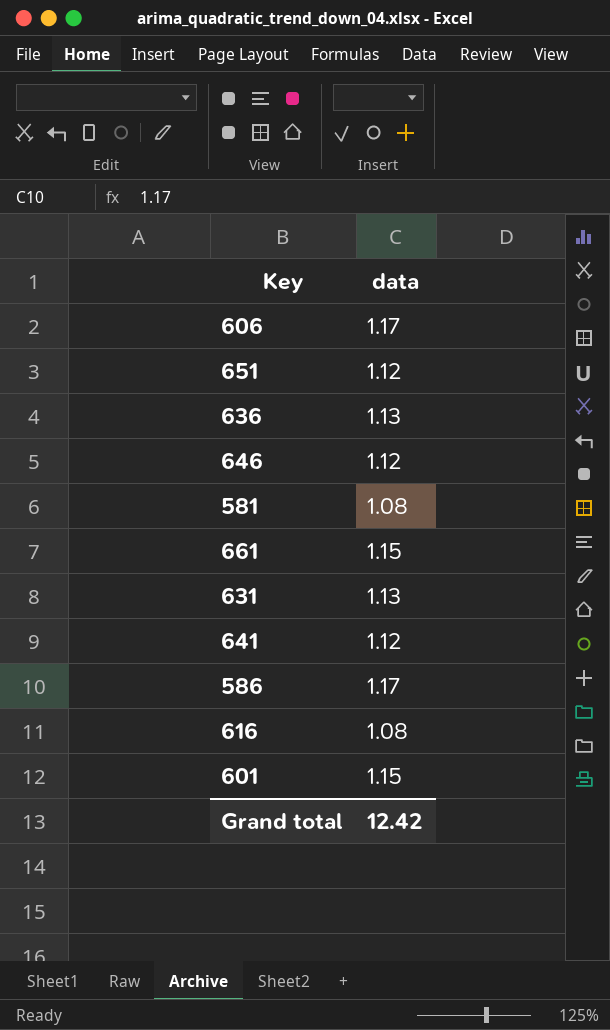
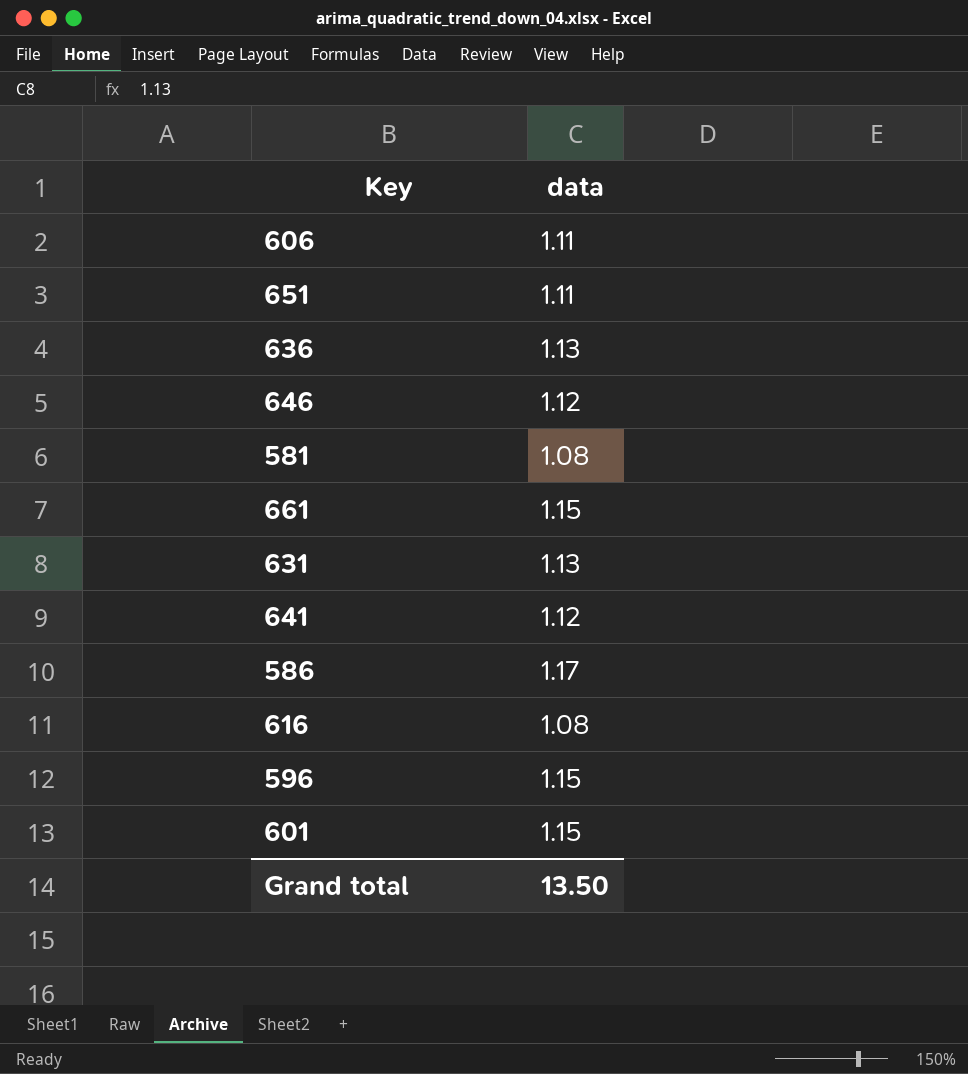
606 | data: 1.17 -> 1.11
651 | data: 1.12 -> 1.11
row 596: none -> 1.15
Grand total | data: 12.42 -> 13.50

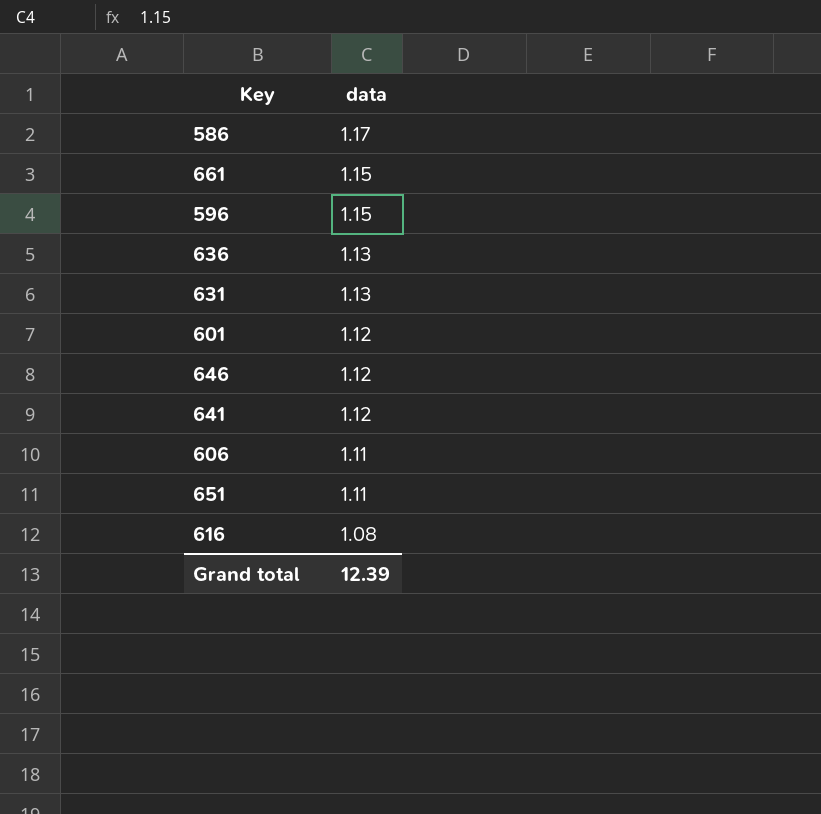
row order: none -> data descending
row 581: 1.08 -> none
601 | data: 1.15 -> 1.12
Grand total | data: 13.50 -> 12.39

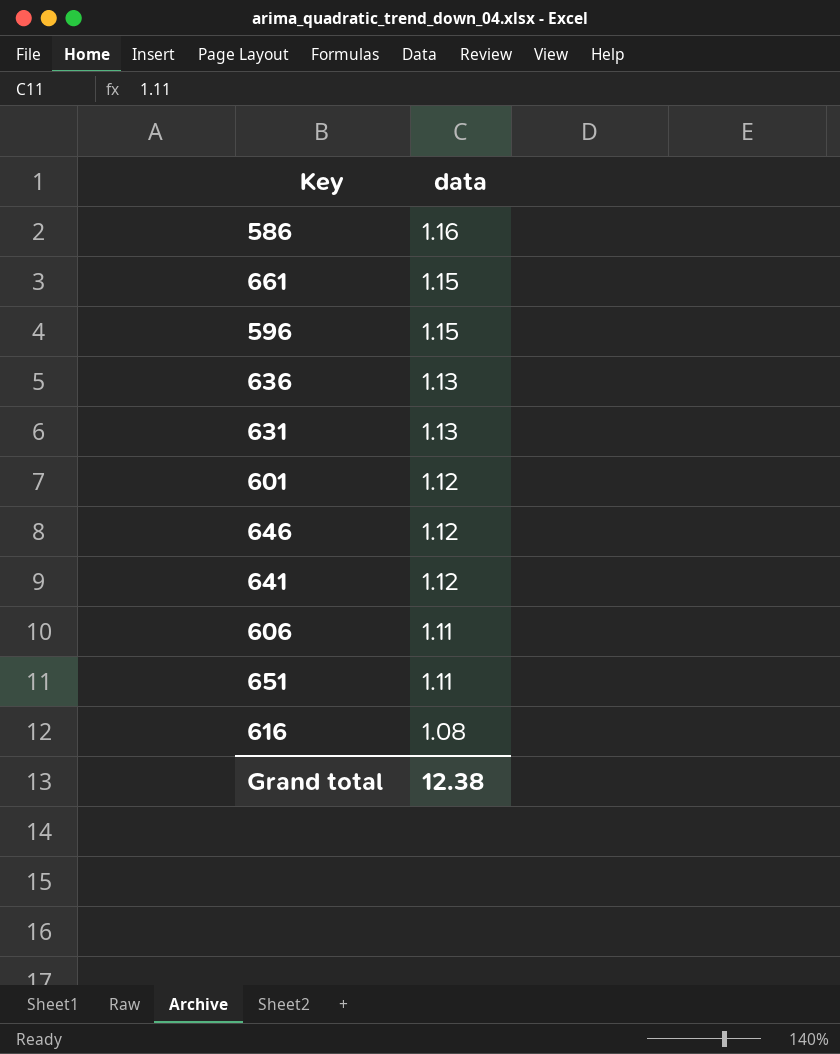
586 | data: 1.17 -> 1.16
Grand total | data: 12.39 -> 12.38

